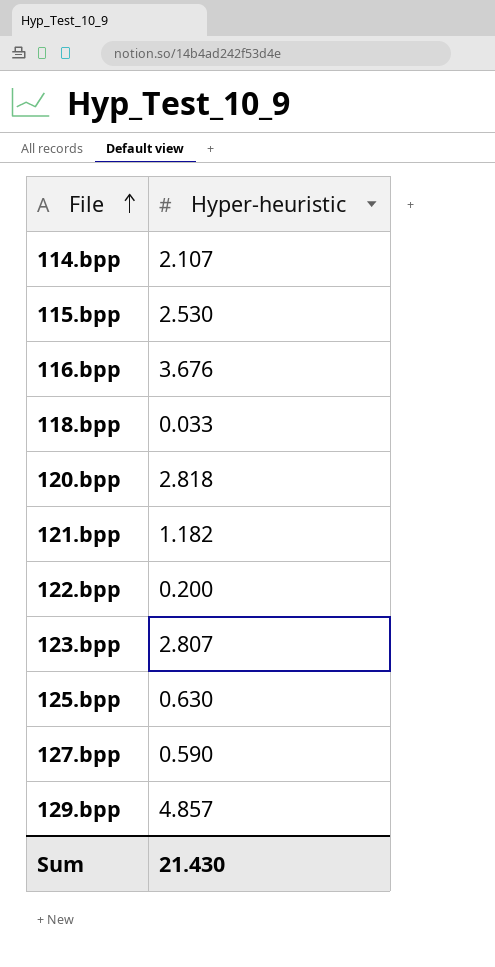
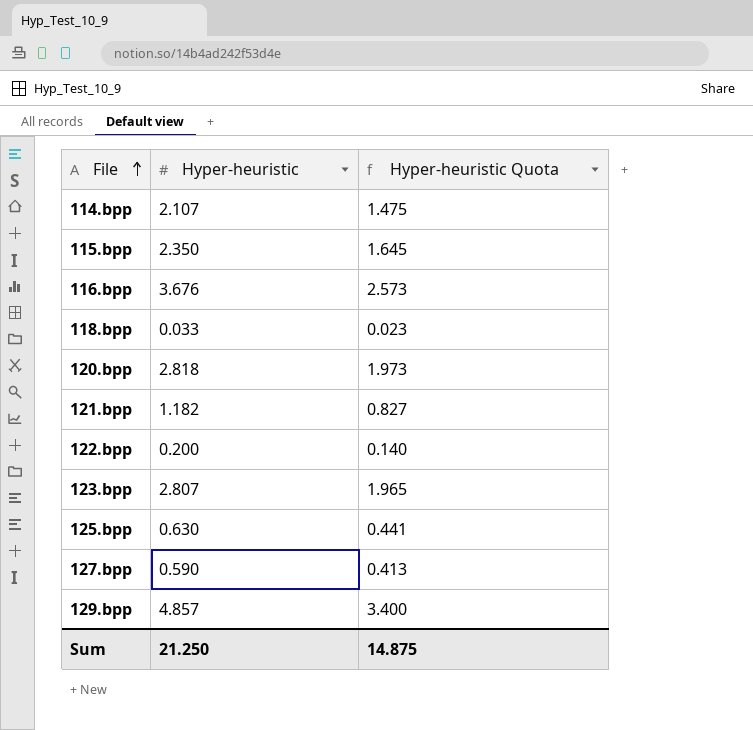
column Hyper-heuristic Quota | formula: none -> [Hyper-heuristic] * 0.7
115.bpp | Hyper-heuristic: 2.530 -> 2.350
Sum | Hyper-heuristic: 21.430 -> 21.250

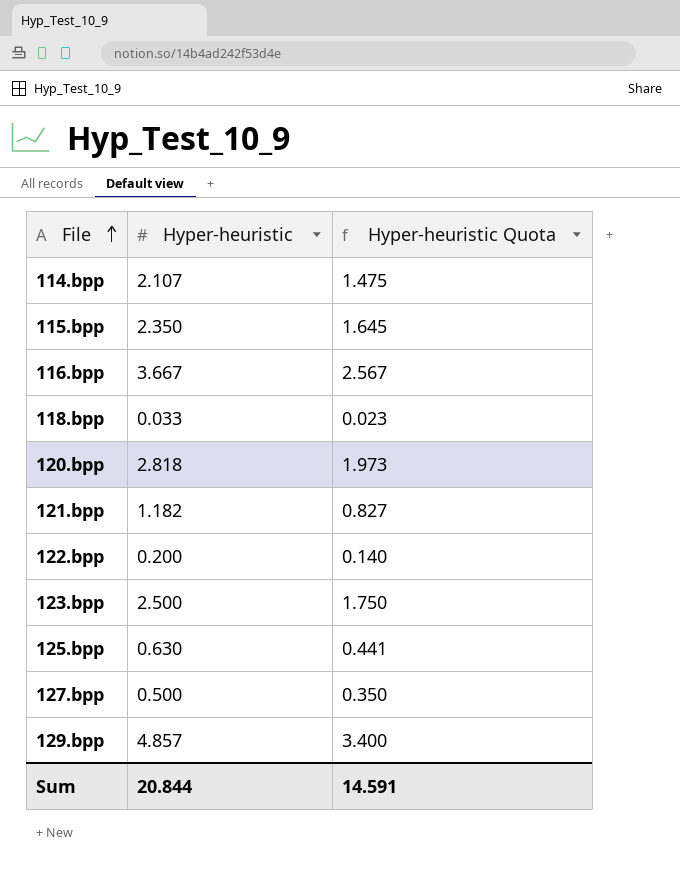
116.bpp | Hyper-heuristic: 3.676 -> 3.667
116.bpp | Hyper-heuristic Quota: 2.573 -> 2.567
123.bpp | Hyper-heuristic: 2.807 -> 2.500
123.bpp | Hyper-heuristic Quota: 1.965 -> 1.750
127.bpp | Hyper-heuristic: 0.590 -> 0.500
127.bpp | Hyper-heuristic Quota: 0.413 -> 0.350
Sum | Hyper-heuristic: 21.250 -> 20.844
Sum | Hyper-heuristic Quota: 14.875 -> 14.591

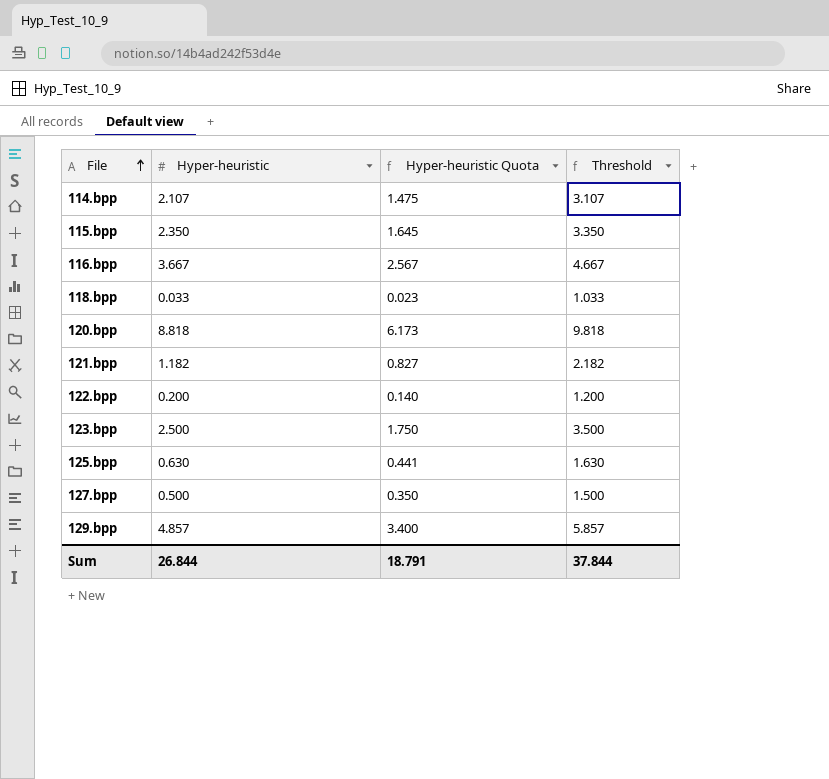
column Threshold | formula: none -> [Hyper-heuristic] + 1
120.bpp | Hyper-heuristic: 2.818 -> 8.818
120.bpp | Hyper-heuristic Quota: 1.973 -> 6.173
Sum | Hyper-heuristic: 20.844 -> 26.844
Sum | Hyper-heuristic Quota: 14.591 -> 18.791

